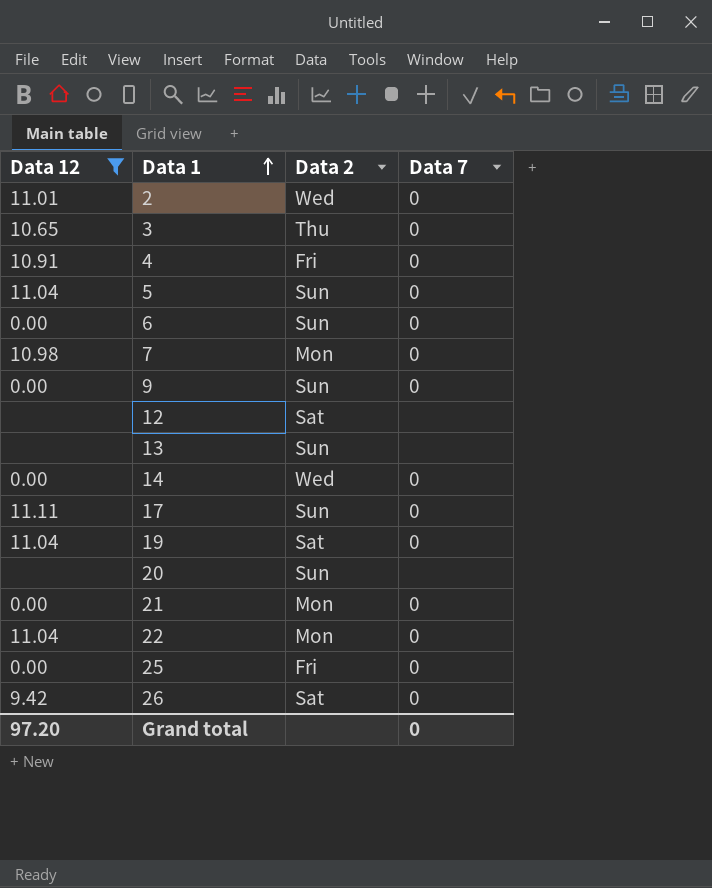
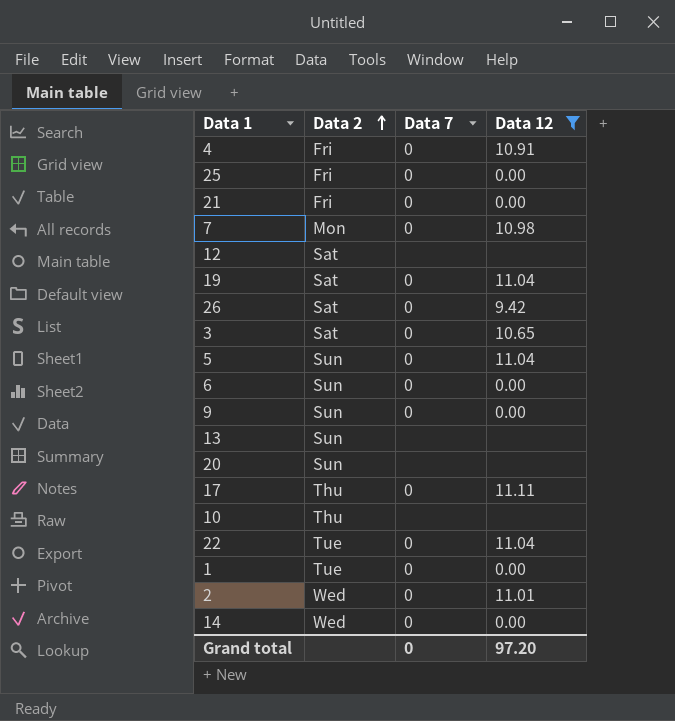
row order: Data 1 ascending -> Data 2 ascending
column Data 12 | position: 1 -> 4
21 | Data 2: Mon -> Fri
3 | Data 2: Thu -> Sat
17 | Data 2: Sun -> Thu
row 10: none -> Thu | none | none
22 | Data 2: Mon -> Tue
row 1: none -> Tue | 0 | 0.00

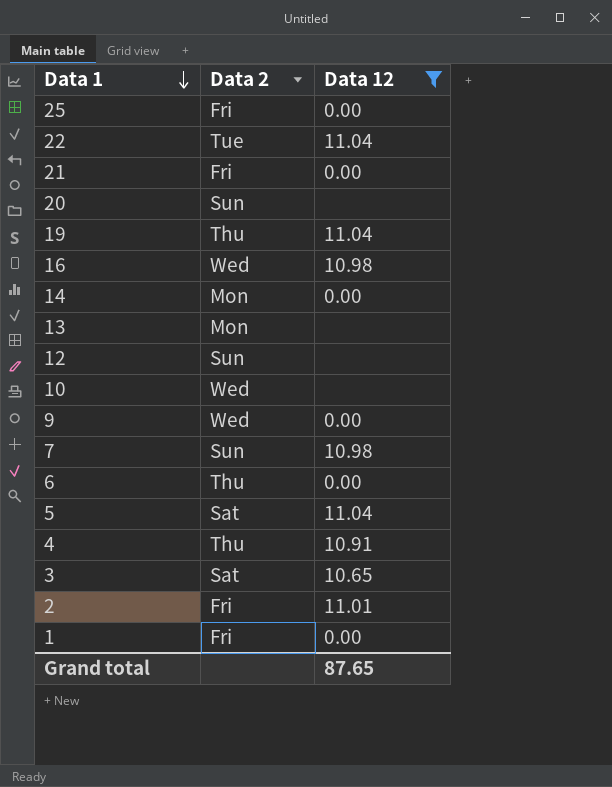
row order: Data 2 ascending -> Data 1 descending
column Data 7 | position: 3 -> none
row 26: Sat | 0 | 9.42 -> none
row 17: Thu | 0 | 11.11 -> none
19 | Data 2: Sat -> Thu
row 16: none -> Wed | 10.98
14 | Data 2: Wed -> Mon
13 | Data 2: Sun -> Mon
12 | Data 2: Sat -> Sun
10 | Data 2: Thu -> Wed
9 | Data 2: Sun -> Wed
7 | Data 2: Mon -> Sun
6 | Data 2: Sun -> Thu
5 | Data 2: Sun -> Sat
4 | Data 2: Fri -> Thu
2 | Data 2: Wed -> Fri
1 | Data 2: Tue -> Fri
Grand total | Data 12: 97.20 -> 87.65

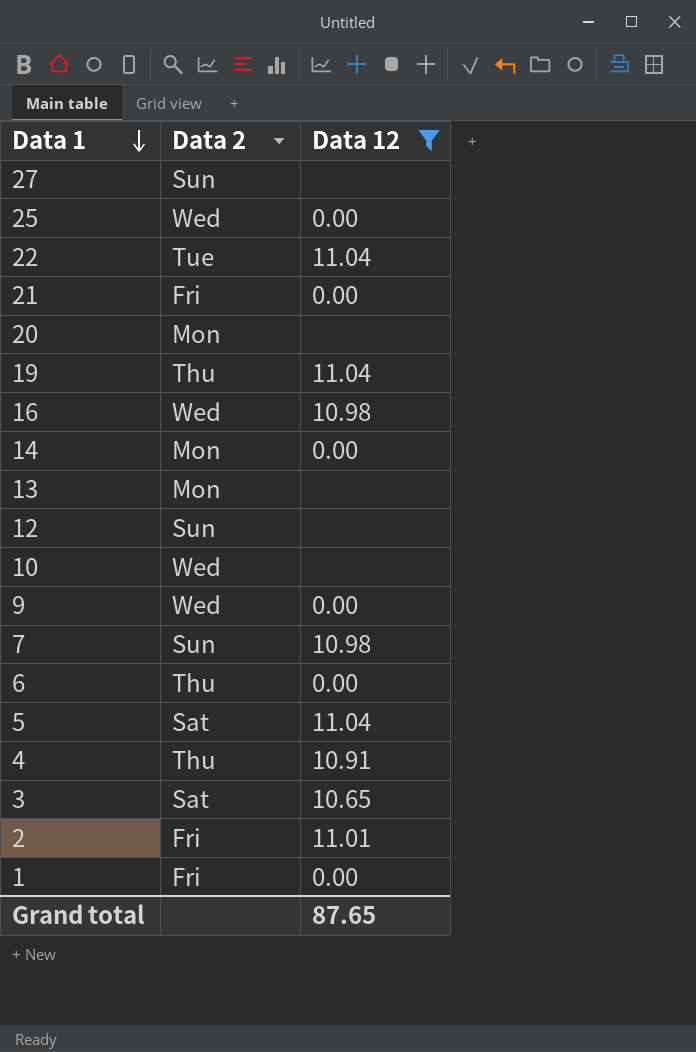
row 27: none -> Sun | none
25 | Data 2: Fri -> Wed
20 | Data 2: Sun -> Mon

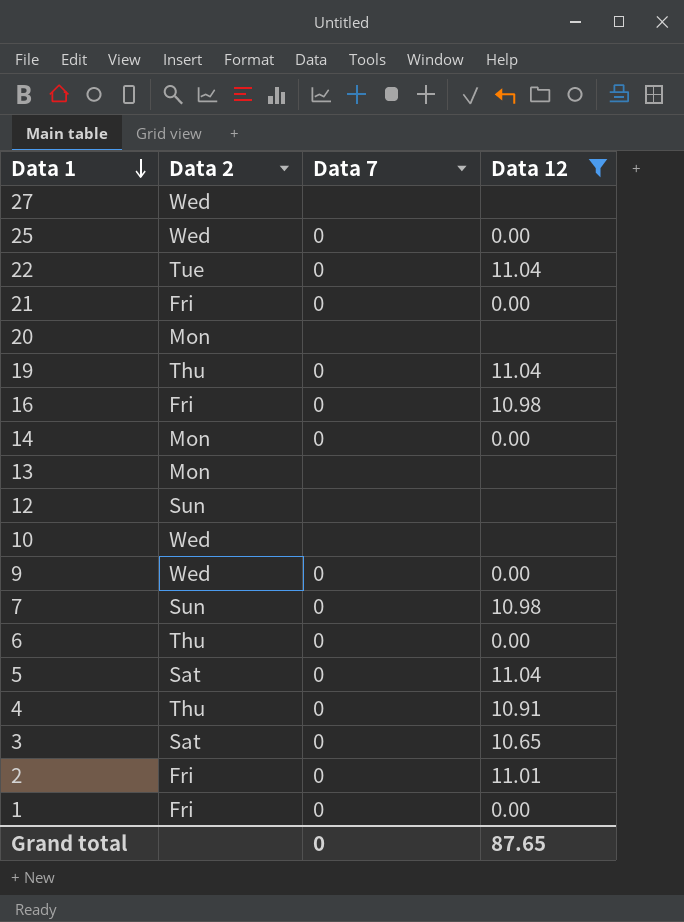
column Data 7 | position: none -> 3
27 | Data 2: Sun -> Wed
16 | Data 2: Wed -> Fri

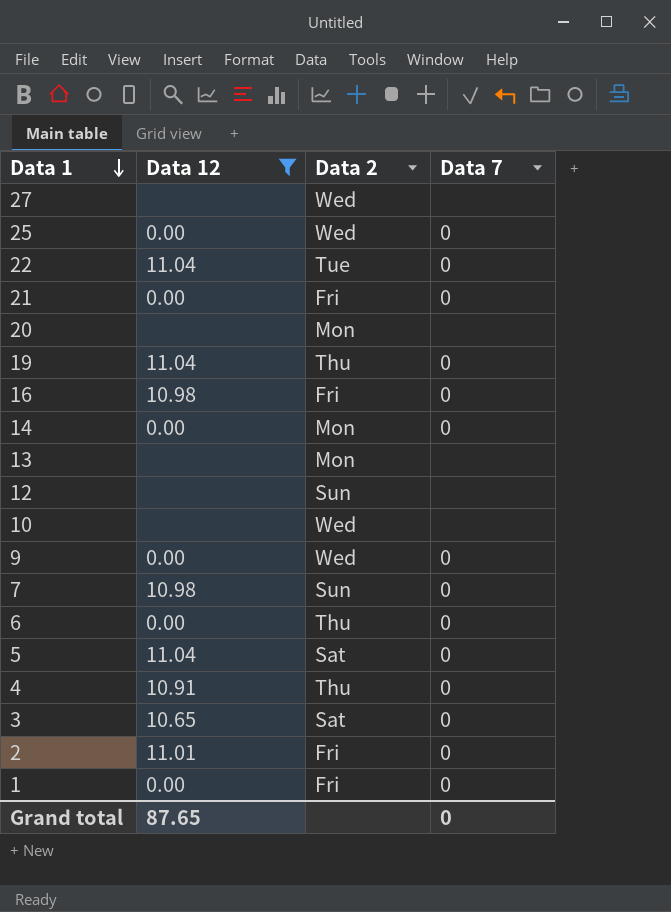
column Data 12 | position: 4 -> 2

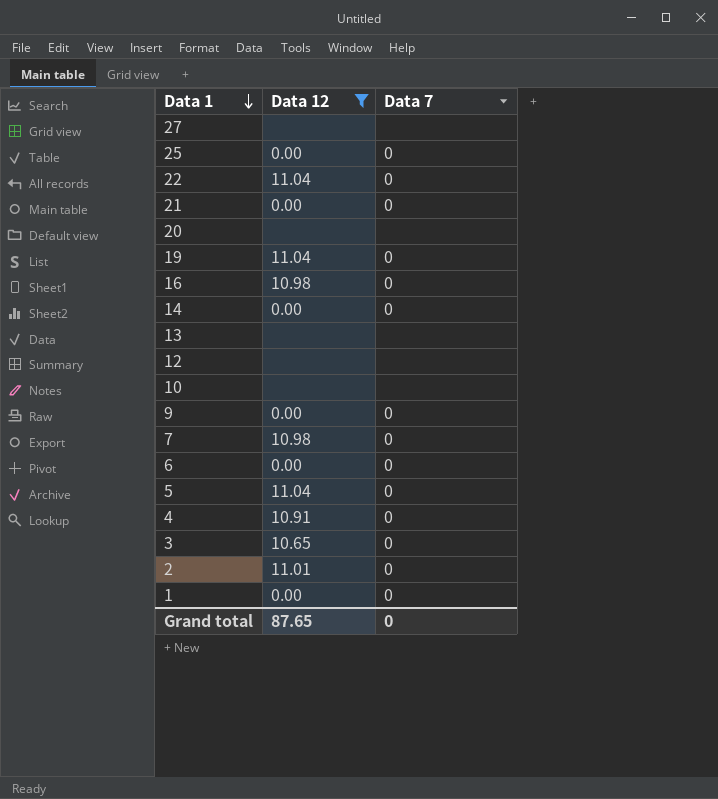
column Data 2 | position: 3 -> none

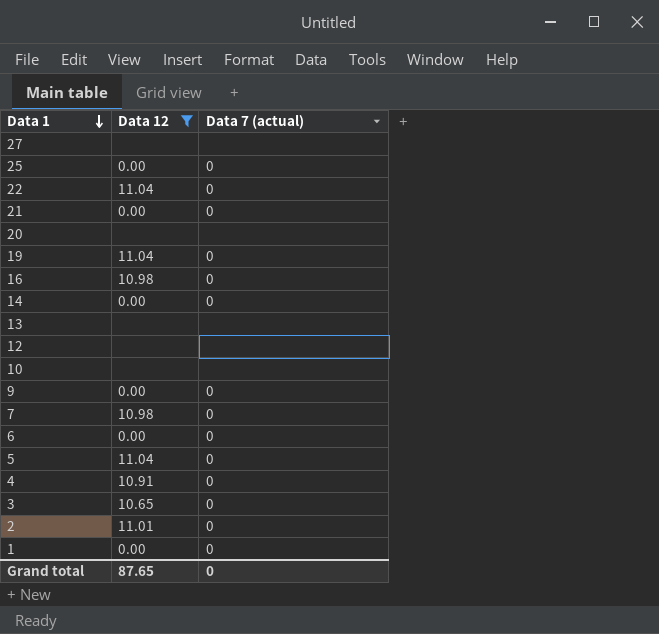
column name: Data 7 -> Data 7 (actual)

